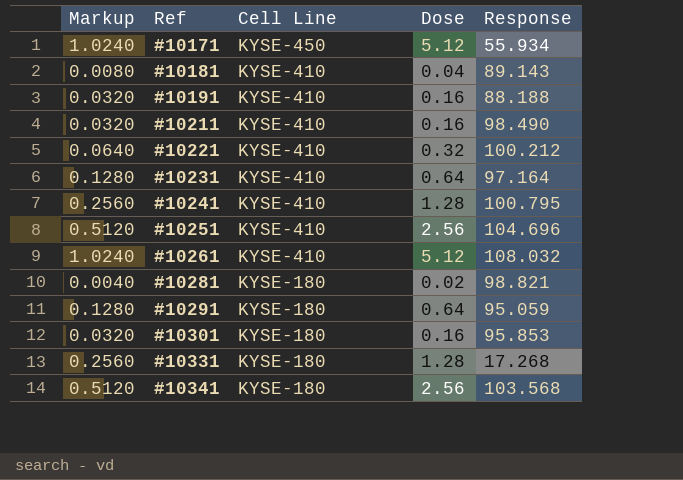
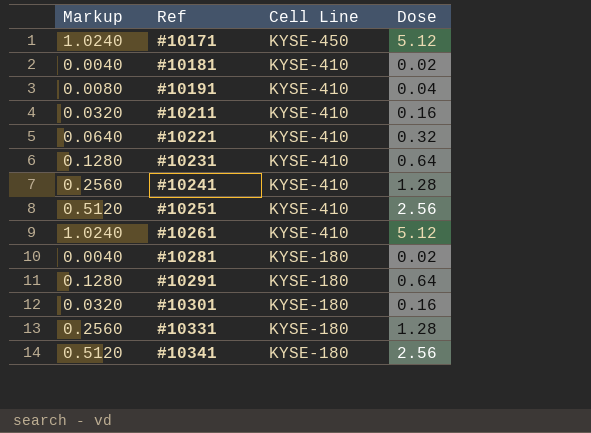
column Response | position: 5 -> none
#10181 | Markup: 0.0080 -> 0.0040
#10181 | Dose: 0.04 -> 0.02
#10191 | Markup: 0.0320 -> 0.0080
#10191 | Dose: 0.16 -> 0.04

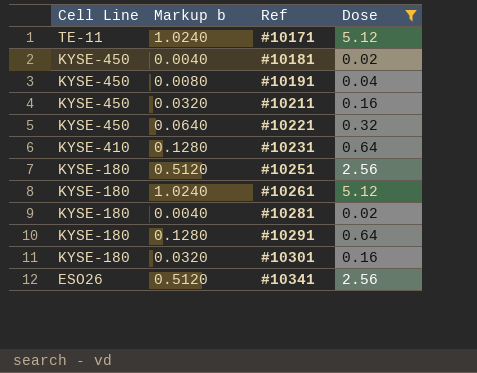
filter: none -> Dose != 1.28
column Cell Line | position: 3 -> 1
column name: Markup -> Markup b
#10171 | Cell Line: KYSE-450 -> TE-11
#10181 | Cell Line: KYSE-410 -> KYSE-450
#10191 | Cell Line: KYSE-410 -> KYSE-450
#10211 | Cell Line: KYSE-410 -> KYSE-450
#10221 | Cell Line: KYSE-410 -> KYSE-450
#10251 | Cell Line: KYSE-410 -> KYSE-180
#10261 | Cell Line: KYSE-410 -> KYSE-180
#10341 | Cell Line: KYSE-180 -> ESO26

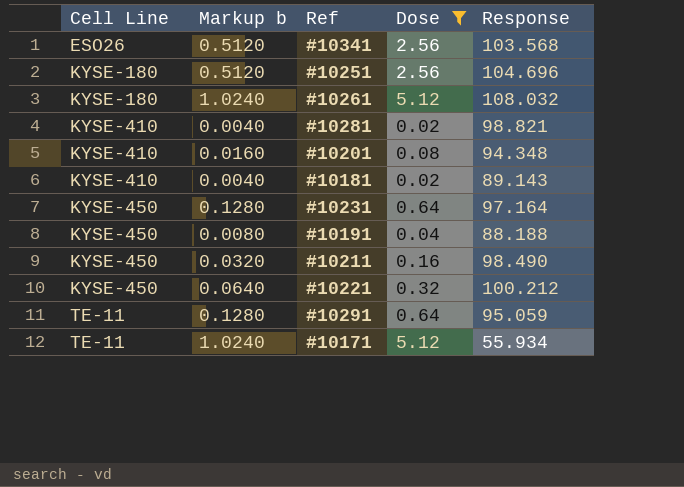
row order: Cell Line descending -> Cell Line ascending
column Response | position: none -> 5
row #10301: KYSE-180 | 0.0320 | 0.16 -> none
#10281 | Cell Line: KYSE-180 -> KYSE-410
row #10201: none -> KYSE-410 | 0.0160 | 0.08 | 94.348
#10181 | Cell Line: KYSE-450 -> KYSE-410
#10231 | Cell Line: KYSE-410 -> KYSE-450
#10291 | Cell Line: KYSE-180 -> TE-11

